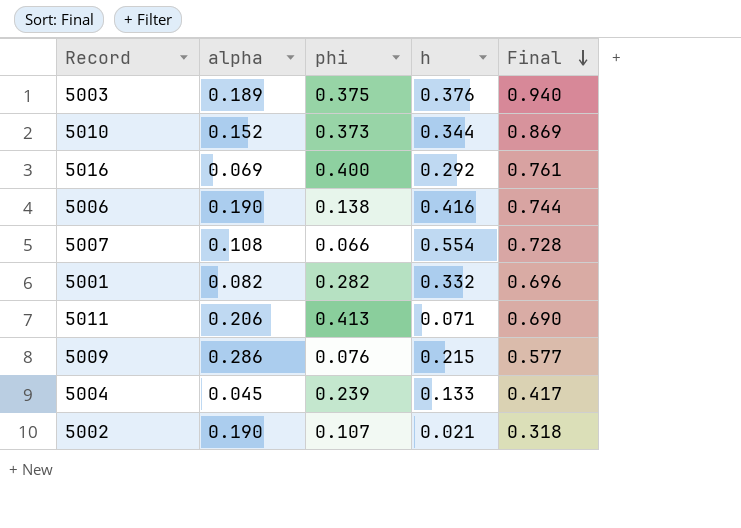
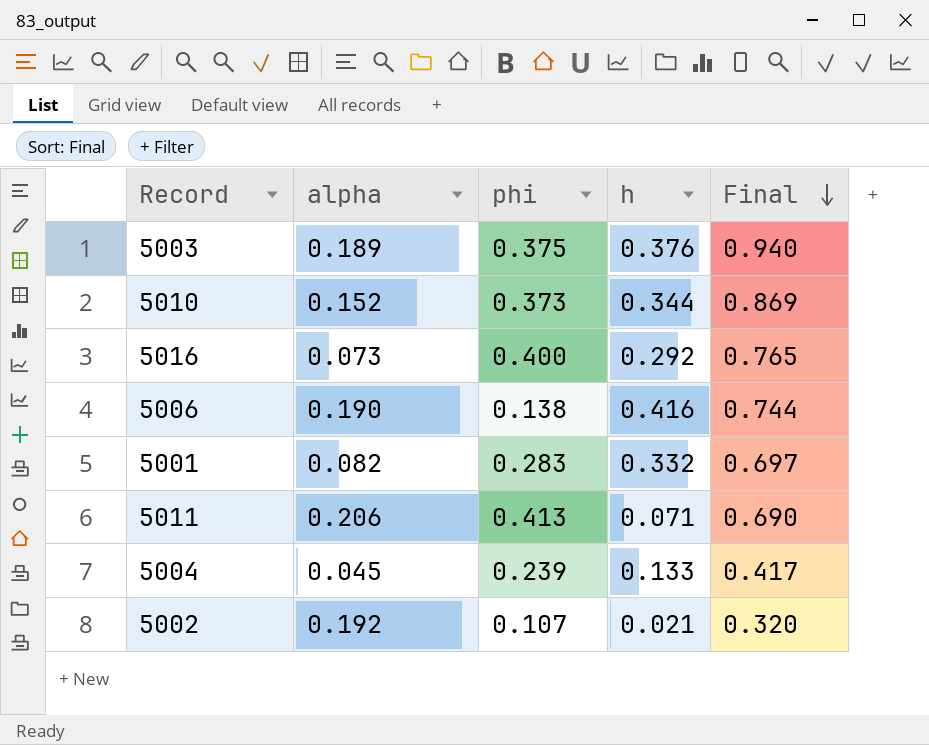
row 5007: 0.108 | 0.066 | 0.554 | 0.728 -> none
row 5009: 0.286 | 0.076 | 0.215 | 0.577 -> none
5016 | alpha: 0.069 -> 0.073
5016 | Final: 0.761 -> 0.765
5001 | phi: 0.282 -> 0.283
5001 | Final: 0.696 -> 0.697
5002 | alpha: 0.190 -> 0.192
5002 | Final: 0.318 -> 0.320

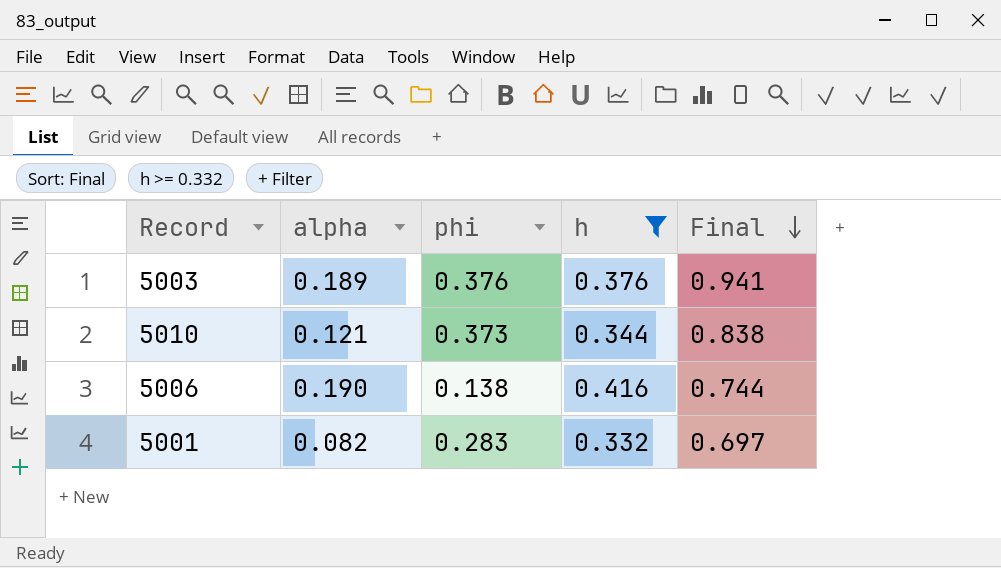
filter: none -> h >= 0.332
5003 | phi: 0.375 -> 0.376
5003 | Final: 0.940 -> 0.941
5010 | alpha: 0.152 -> 0.121
5010 | Final: 0.869 -> 0.838

